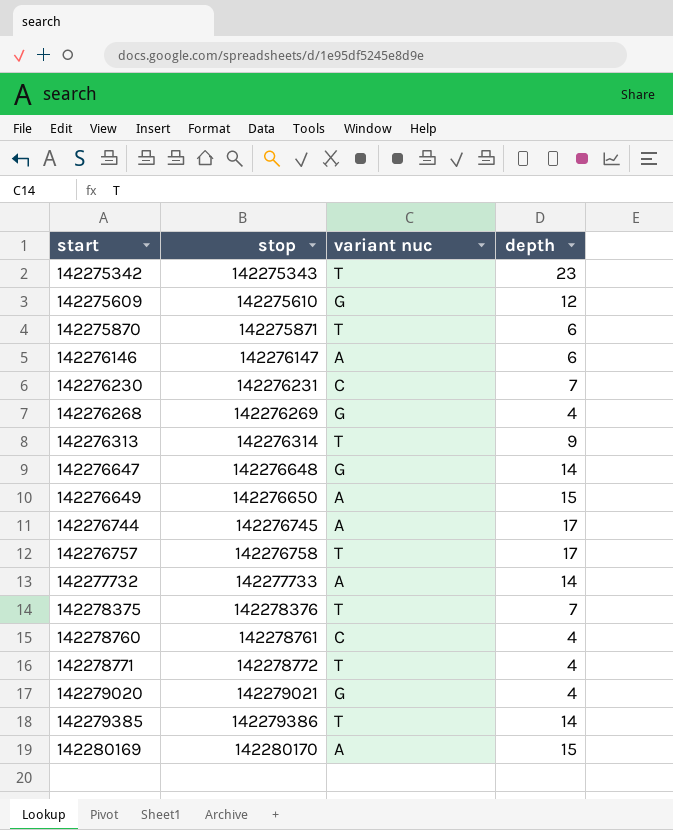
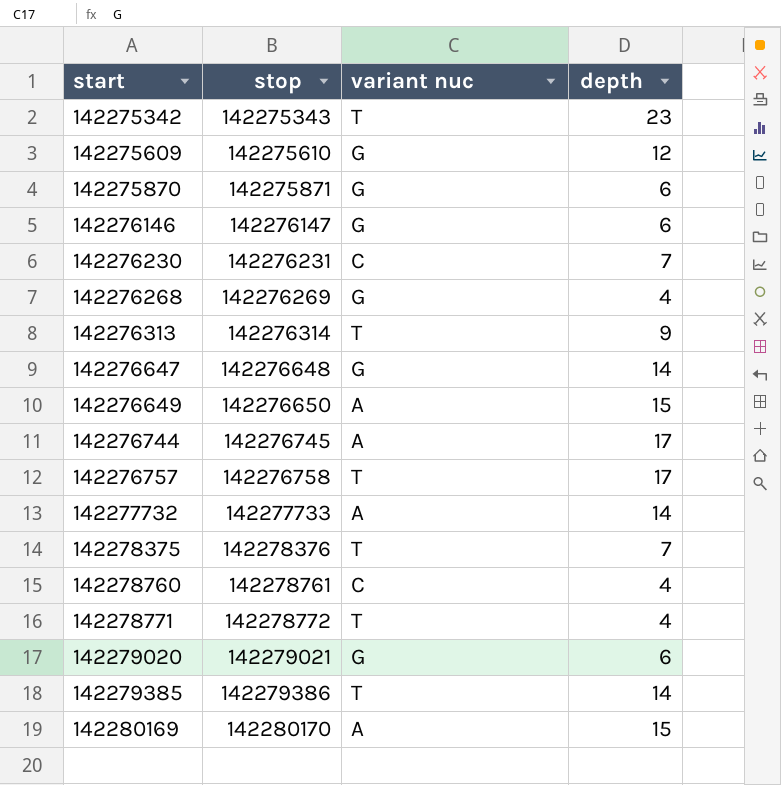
142275870 | variant nuc: T -> G
142276146 | variant nuc: A -> G
142279020 | depth: 4 -> 6

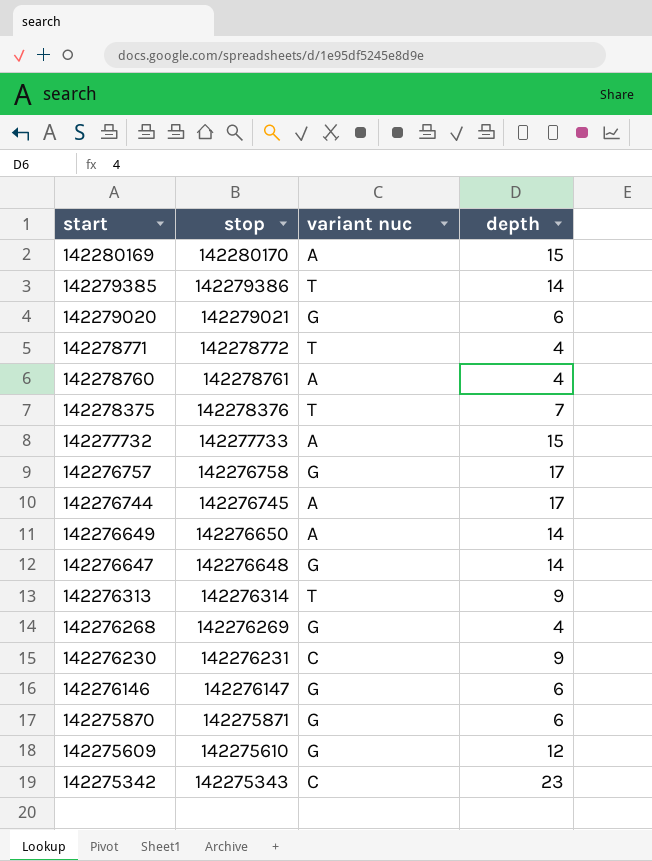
row order: start ascending -> start descending
142278760 | variant nuc: C -> A
142277732 | depth: 14 -> 15
142276757 | variant nuc: T -> G
142276649 | depth: 15 -> 14
142276230 | depth: 7 -> 9
142275342 | variant nuc: T -> C

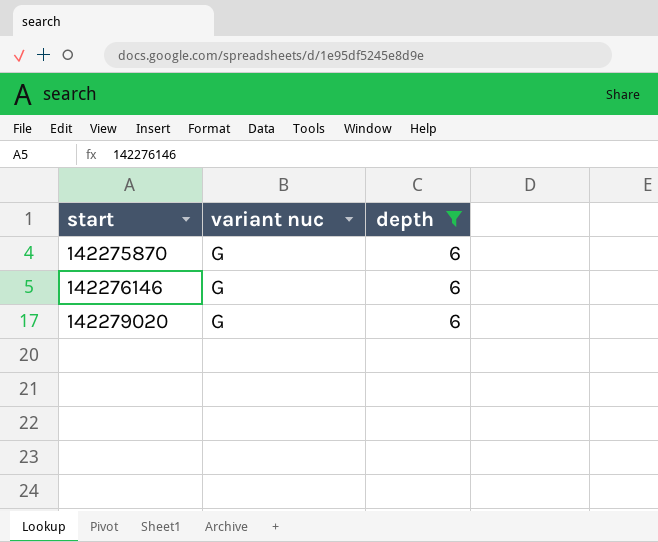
filter: none -> depth = 6
row order: start descending -> start ascending
column stop | position: 2 -> none

